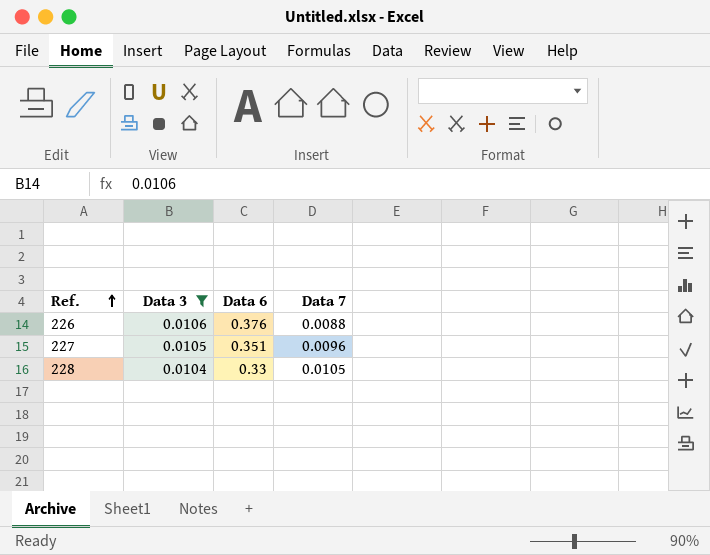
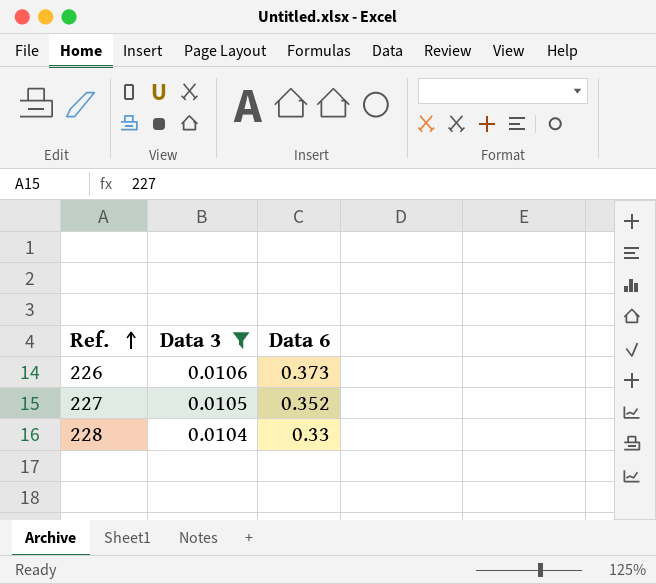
column Data 7 | position: 4 -> none
226 | Data 6: 0.376 -> 0.373
227 | Data 6: 0.351 -> 0.352

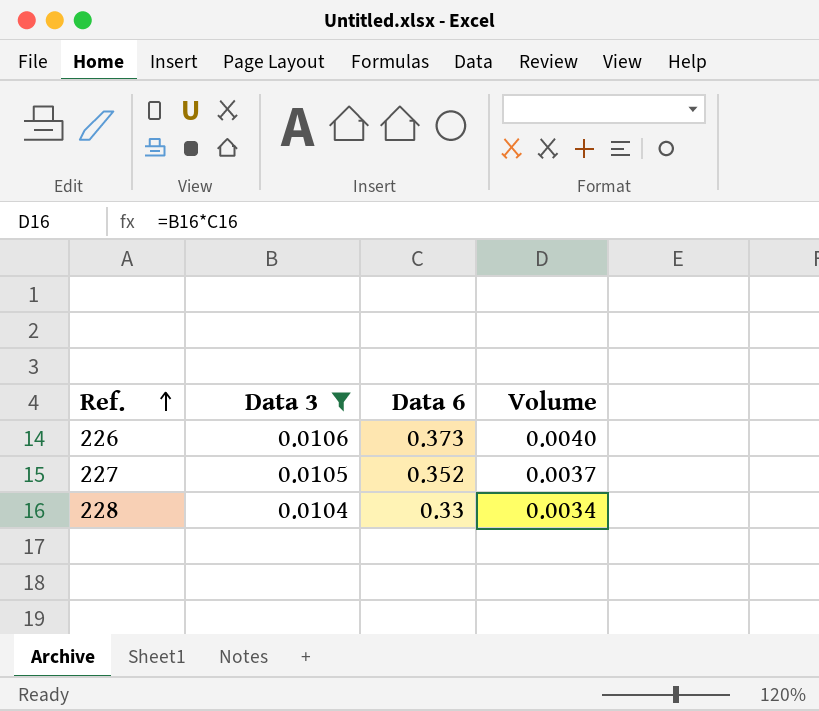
column Volume | formula: none -> [Data 3] * [Data 6]

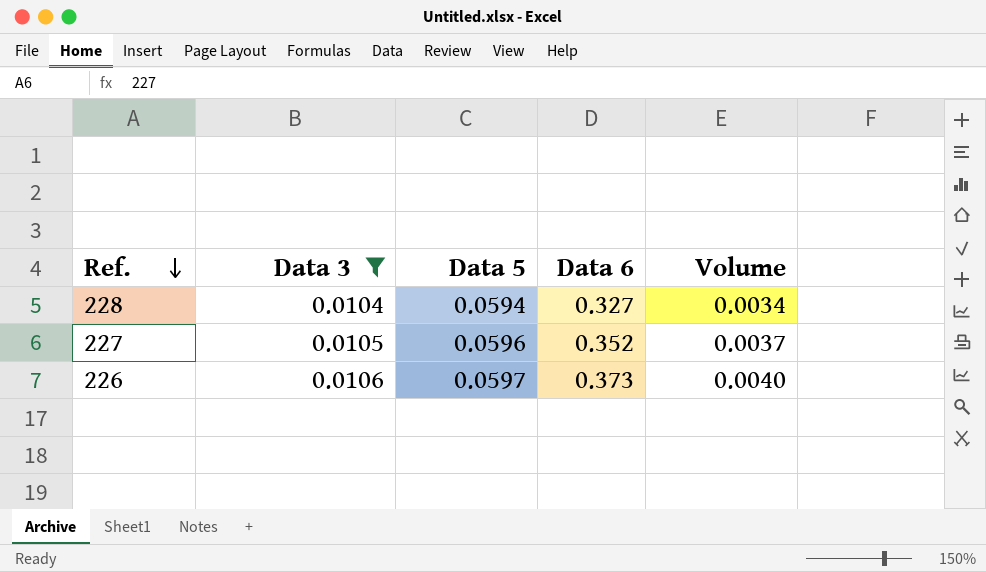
row order: Ref. ascending -> Ref. descending
column Data 5 | position: none -> 3
228 | Data 6: 0.33 -> 0.327

